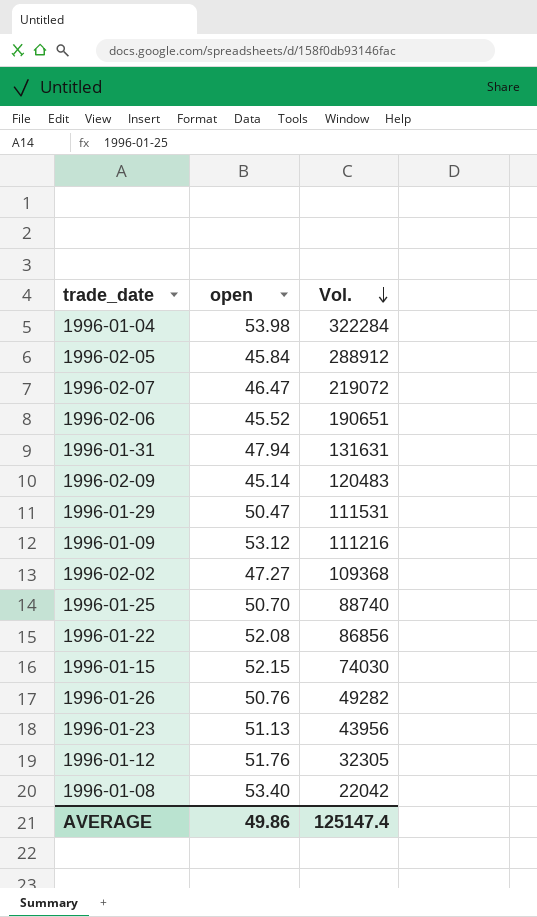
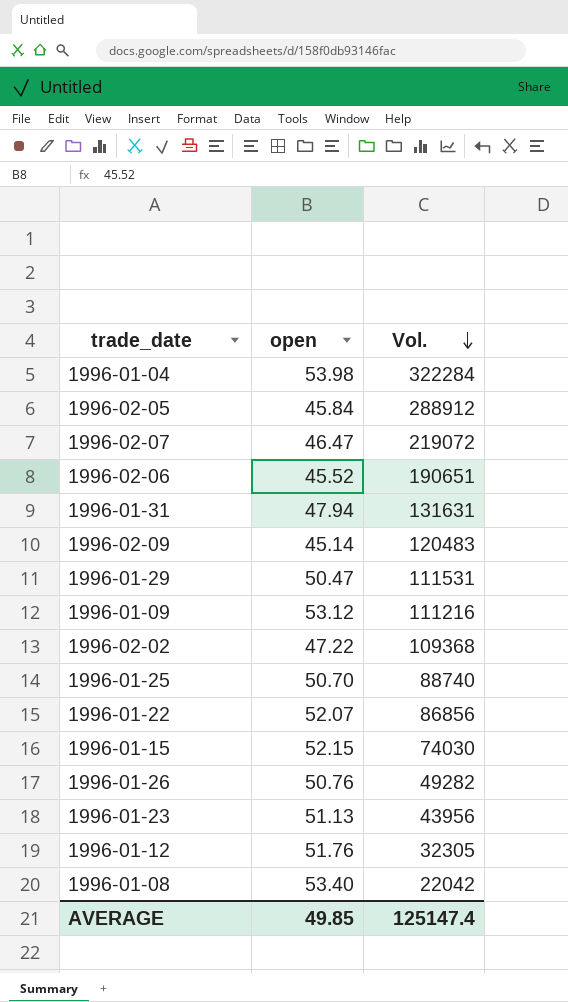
1996-02-02 | open: 47.27 -> 47.22
1996-01-22 | open: 52.08 -> 52.07
AVERAGE | open: 49.86 -> 49.85

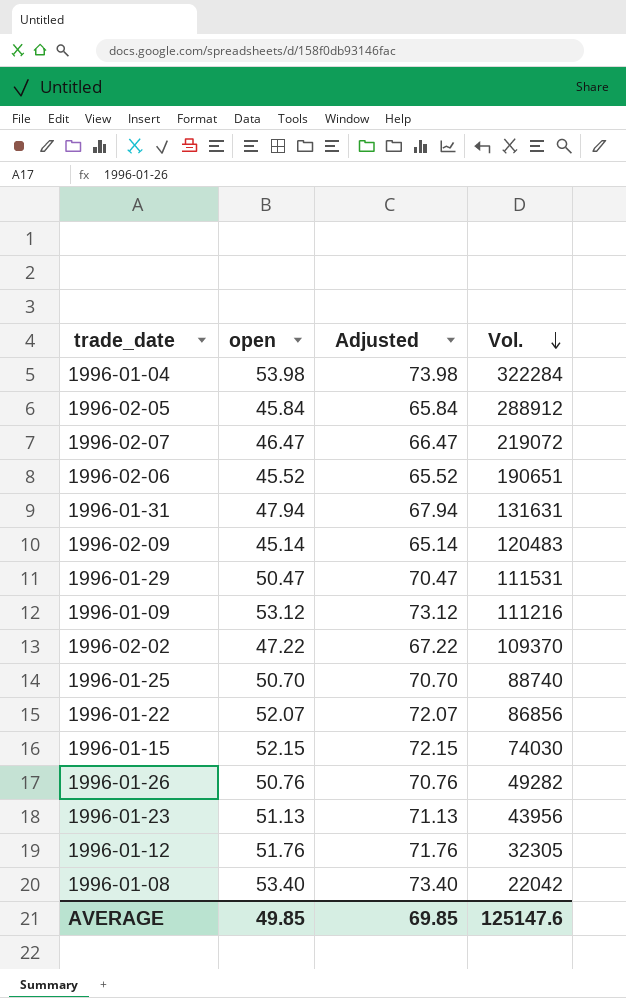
column Adjusted | formula: none -> [open] + 20
1996-02-02 | Vol.: 109368 -> 109370
AVERAGE | Vol.: 125147.4 -> 125147.6

